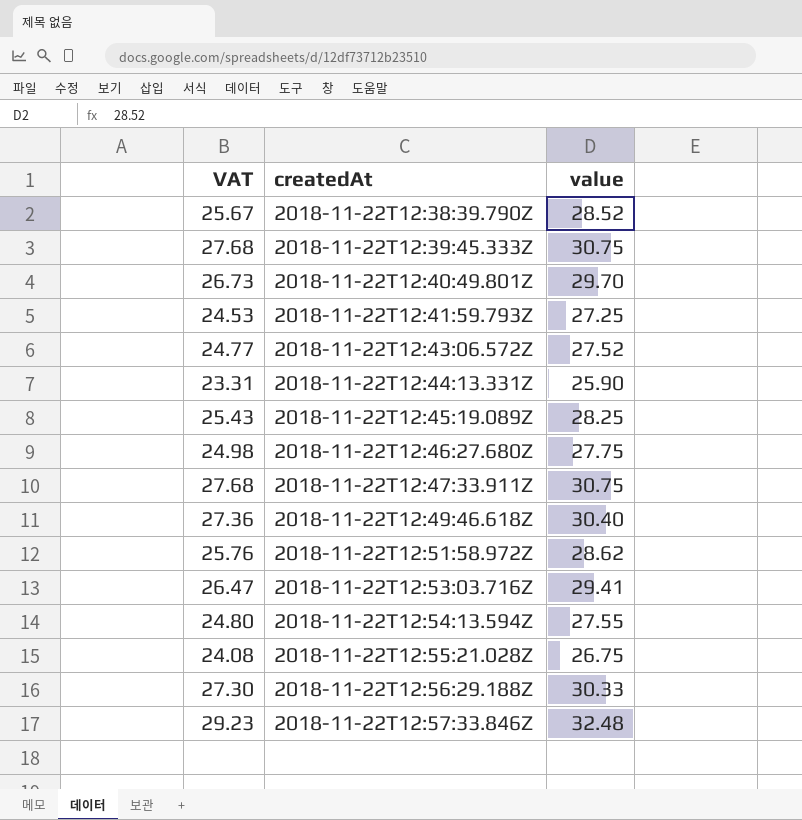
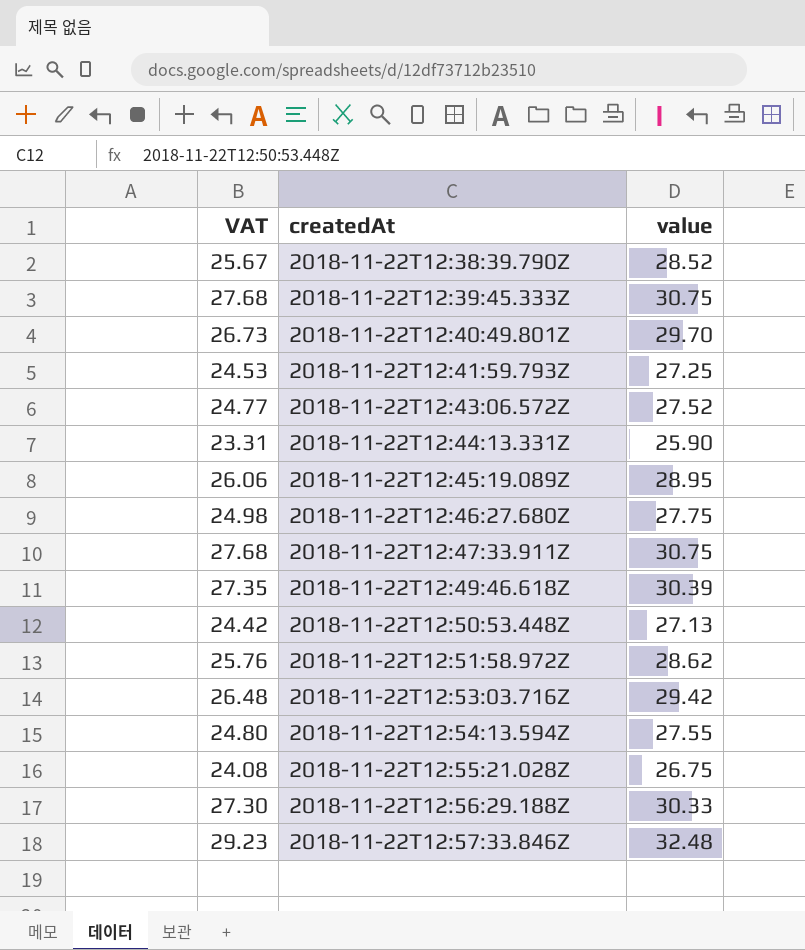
2018-11-22T12:45:19.089Z | VAT: 25.43 -> 26.06
2018-11-22T12:45:19.089Z | value: 28.25 -> 28.95
2018-11-22T12:49:46.618Z | VAT: 27.36 -> 27.35
2018-11-22T12:49:46.618Z | value: 30.40 -> 30.39
row 2018-11-22T12:50:53.448Z: none -> 24.42 | 27.13
2018-11-22T12:53:03.716Z | VAT: 26.47 -> 26.48
2018-11-22T12:53:03.716Z | value: 29.41 -> 29.42

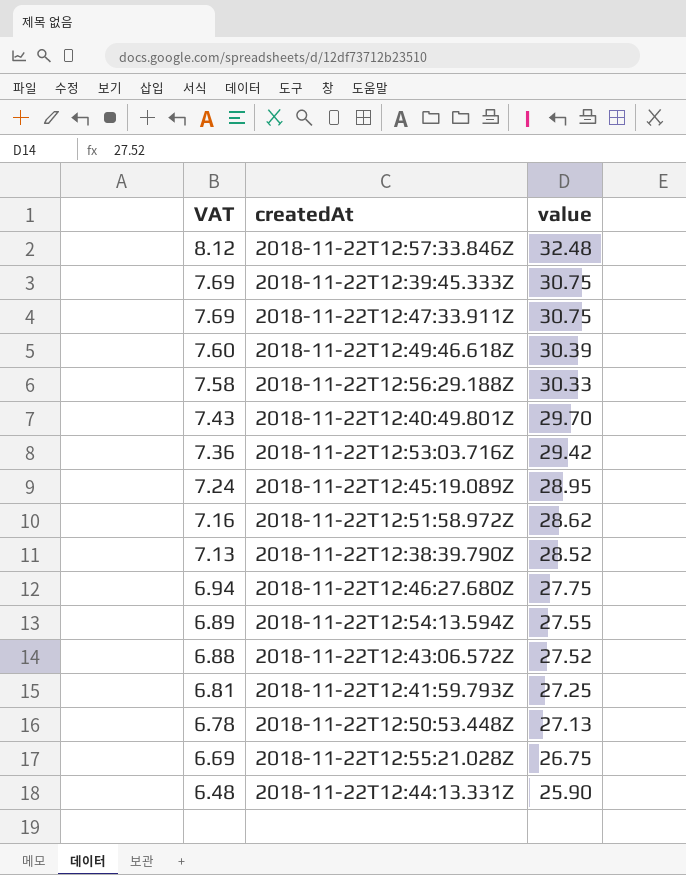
row order: createdAt ascending -> VAT descending
column VAT | formula: [value] * 0.9 -> [value] * 0.25

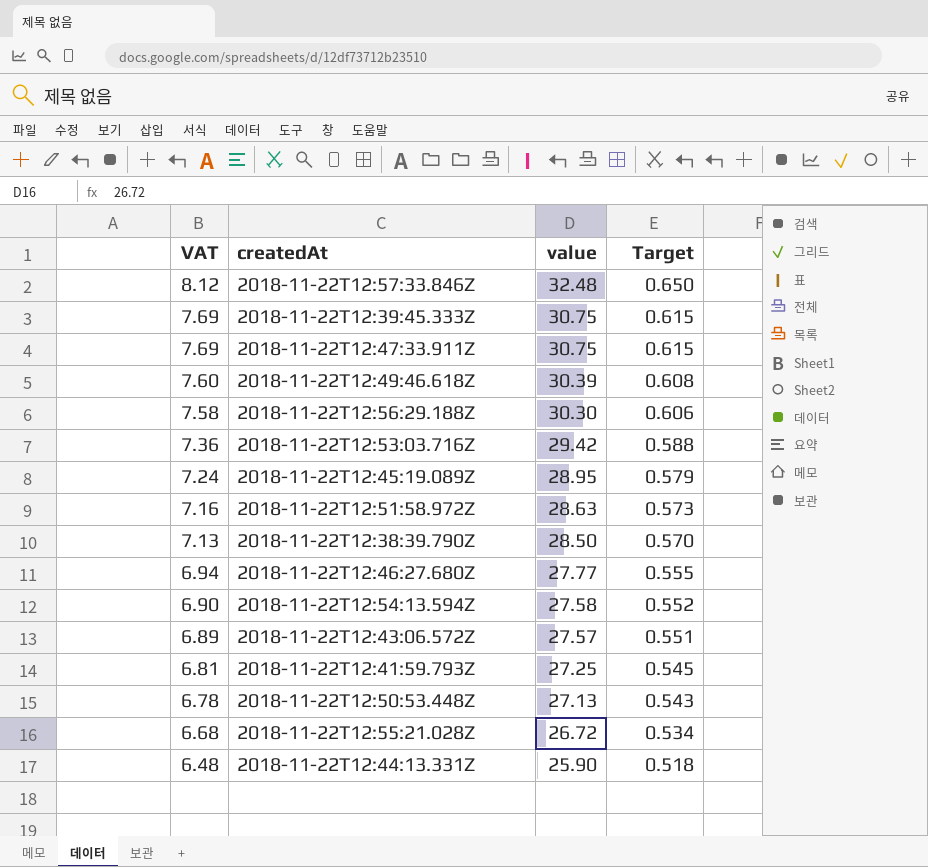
column Target | formula: none -> [value] * 0.02
row 2018-11-22T12:40:49.801Z: 7.43 | 29.70 -> none
2018-11-22T12:56:29.188Z | value: 30.33 -> 30.30
2018-11-22T12:51:58.972Z | value: 28.62 -> 28.63
2018-11-22T12:38:39.790Z | value: 28.52 -> 28.50
2018-11-22T12:46:27.680Z | value: 27.75 -> 27.77
2018-11-22T12:54:13.594Z | VAT: 6.89 -> 6.90
2018-11-22T12:54:13.594Z | value: 27.55 -> 27.58
2018-11-22T12:43:06.572Z | VAT: 6.88 -> 6.89
2018-11-22T12:43:06.572Z | value: 27.52 -> 27.57
2018-11-22T12:55:21.028Z | VAT: 6.69 -> 6.68
2018-11-22T12:55:21.028Z | value: 26.75 -> 26.72

